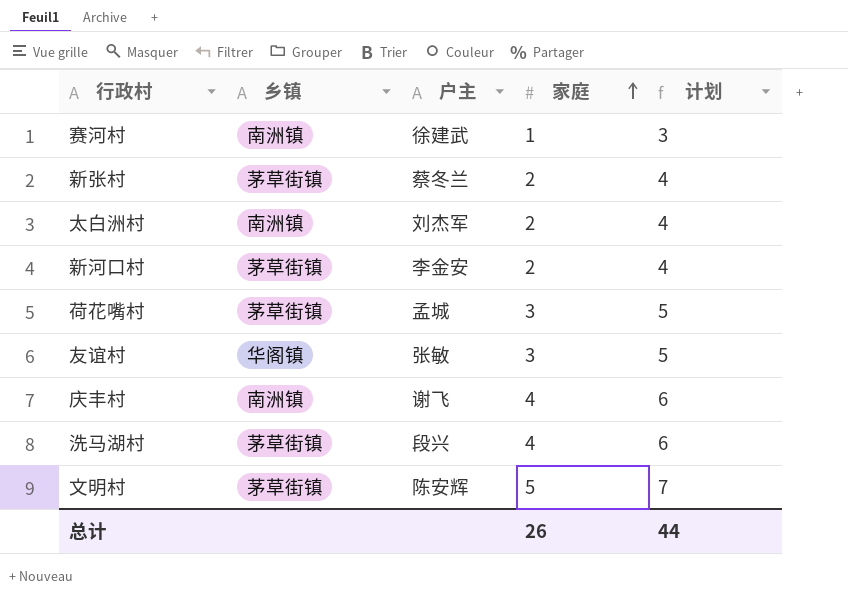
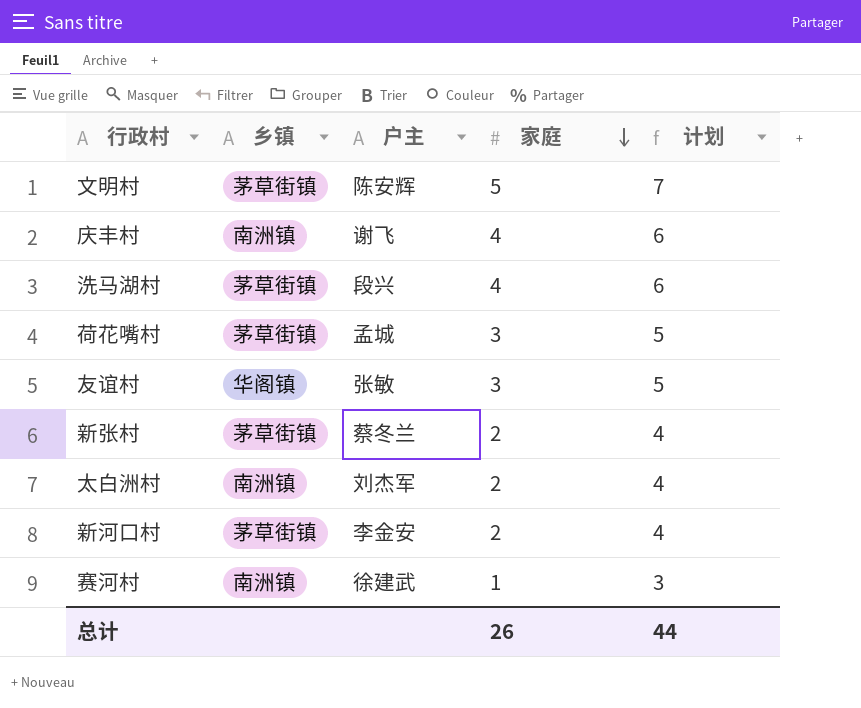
row order: 家庭 ascending -> 家庭 descending

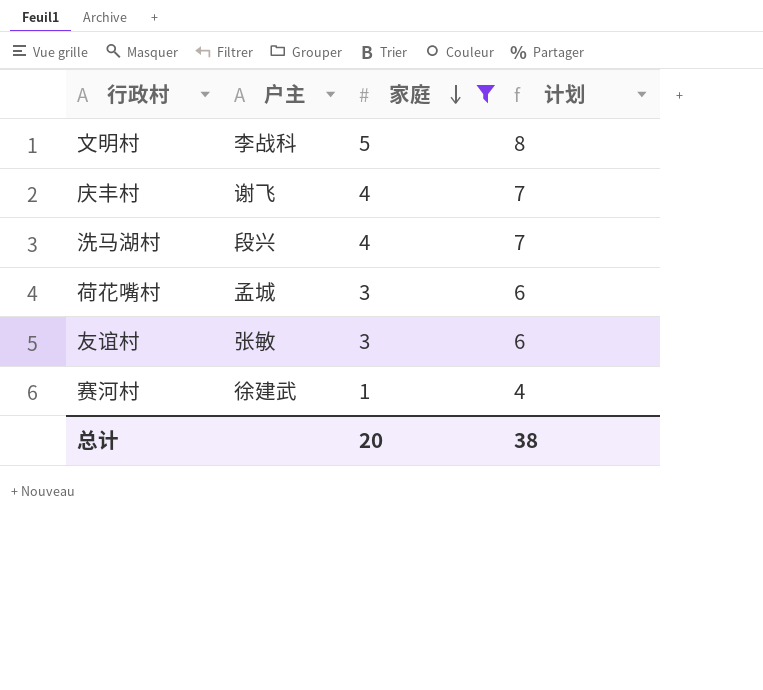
filter: none -> 家庭 != 2
column 乡镇 | position: 2 -> none
column 计划 | formula: [家庭] + 2 -> [家庭] + 3
文明村 | 户主: 陈安辉 -> 李战科
总计 | 家庭: 26 -> 20
总计 | 计划: 44 -> 38

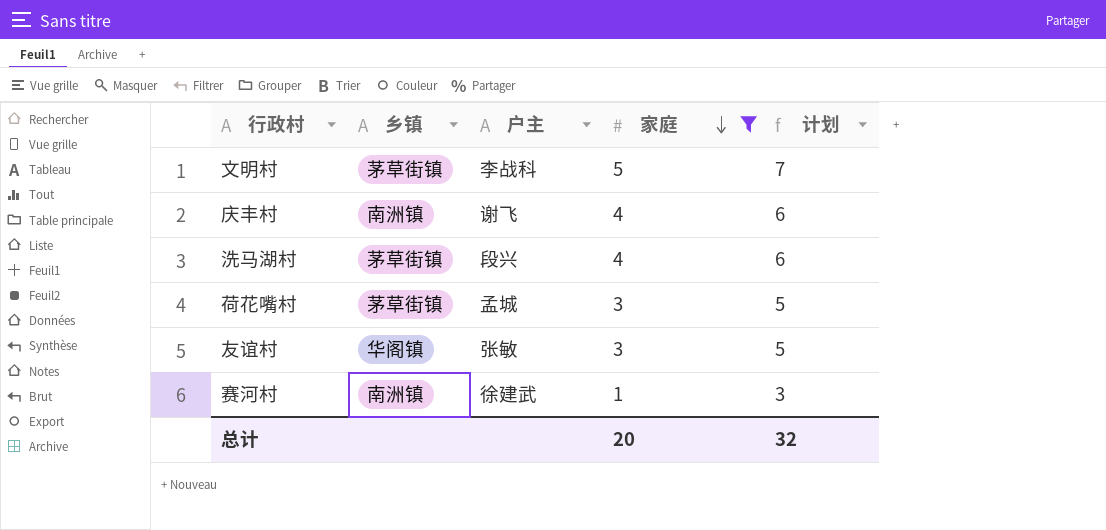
column 乡镇 | position: none -> 2
column 计划 | formula: [家庭] + 3 -> [家庭] + 2
总计 | 计划: 38 -> 32

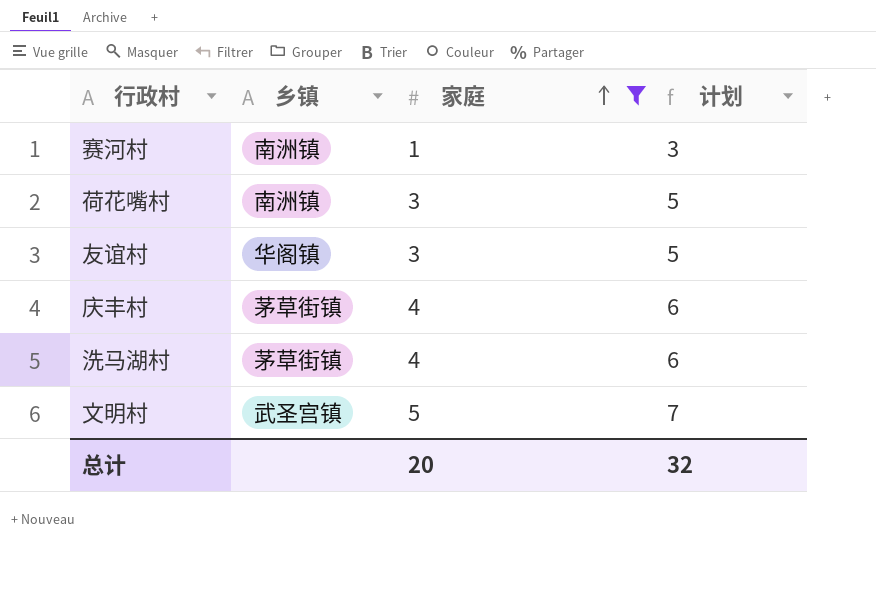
row order: 家庭 descending -> 家庭 ascending
column 户主 | position: 3 -> none
荷花嘴村 | 乡镇: 茅草街镇 -> 南洲镇
庆丰村 | 乡镇: 南洲镇 -> 茅草街镇
文明村 | 乡镇: 茅草街镇 -> 武圣宫镇

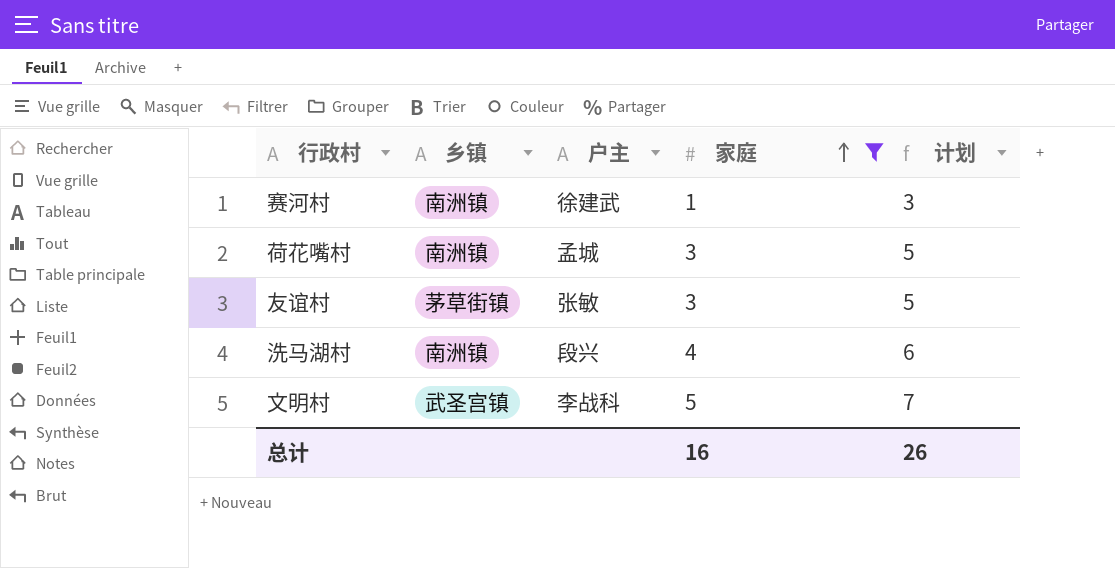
column 户主 | position: none -> 3
row 庆丰村: 茅草街镇 | 4 | 6 -> none
友谊村 | 乡镇: 华阁镇 -> 茅草街镇
洗马湖村 | 乡镇: 茅草街镇 -> 南洲镇
总计 | 家庭: 20 -> 16
总计 | 计划: 32 -> 26

